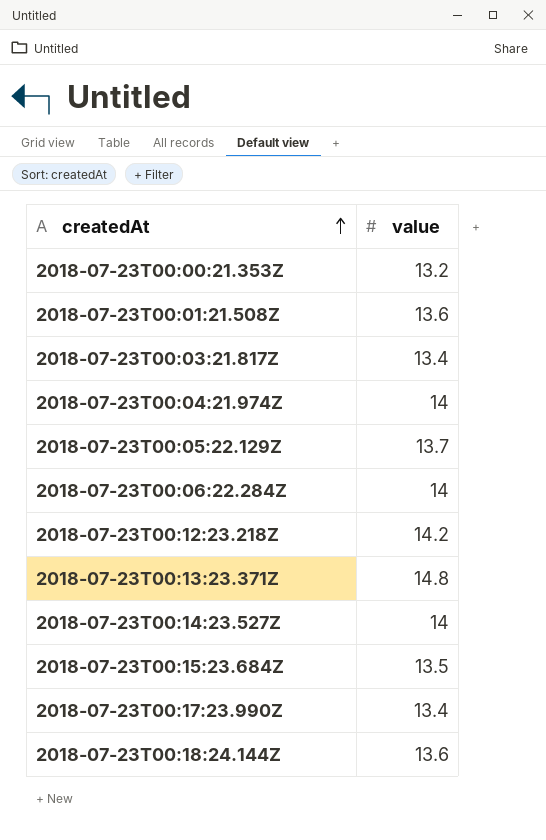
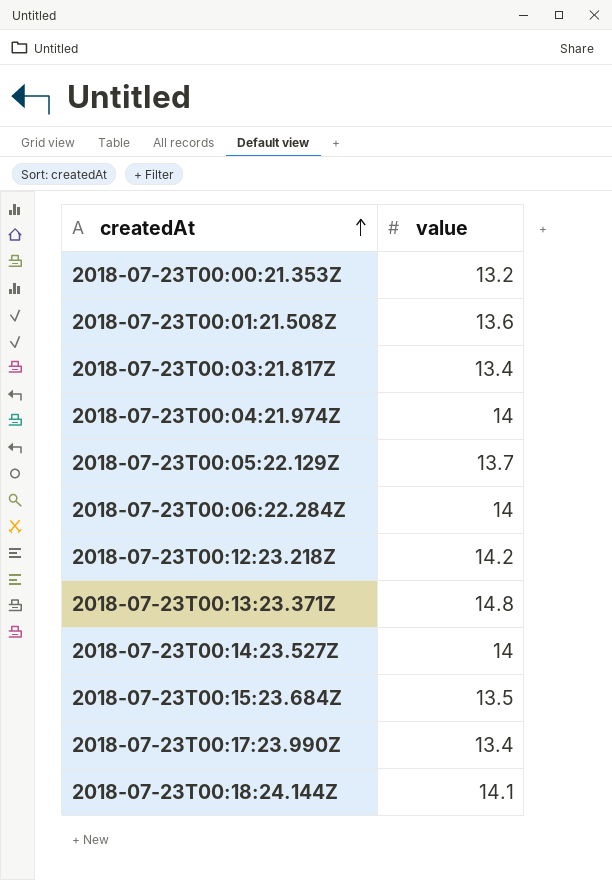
2018-07-23T00:18:24.144Z | value: 13.6 -> 14.1

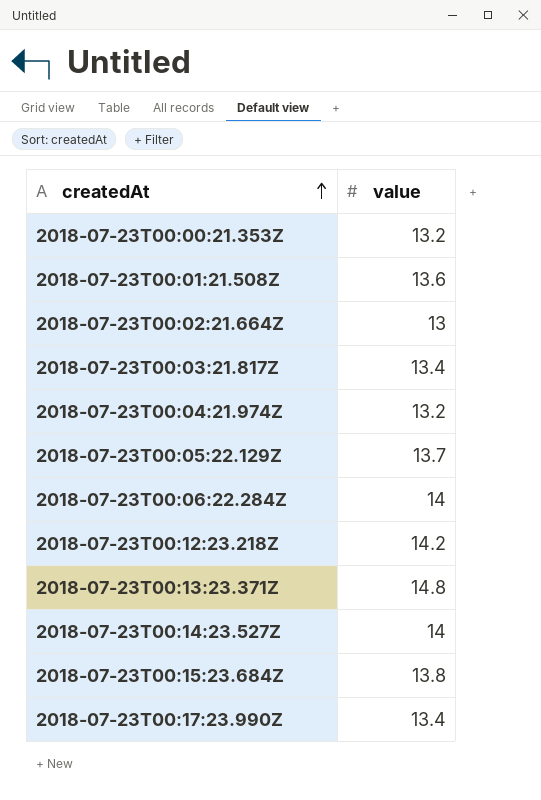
row 2018-07-23T00:18:24.144Z: 14.1 -> none
row 2018-07-23T00:02:21.664Z: none -> 13
2018-07-23T00:04:21.974Z | value: 14 -> 13.2
2018-07-23T00:15:23.684Z | value: 13.5 -> 13.8

